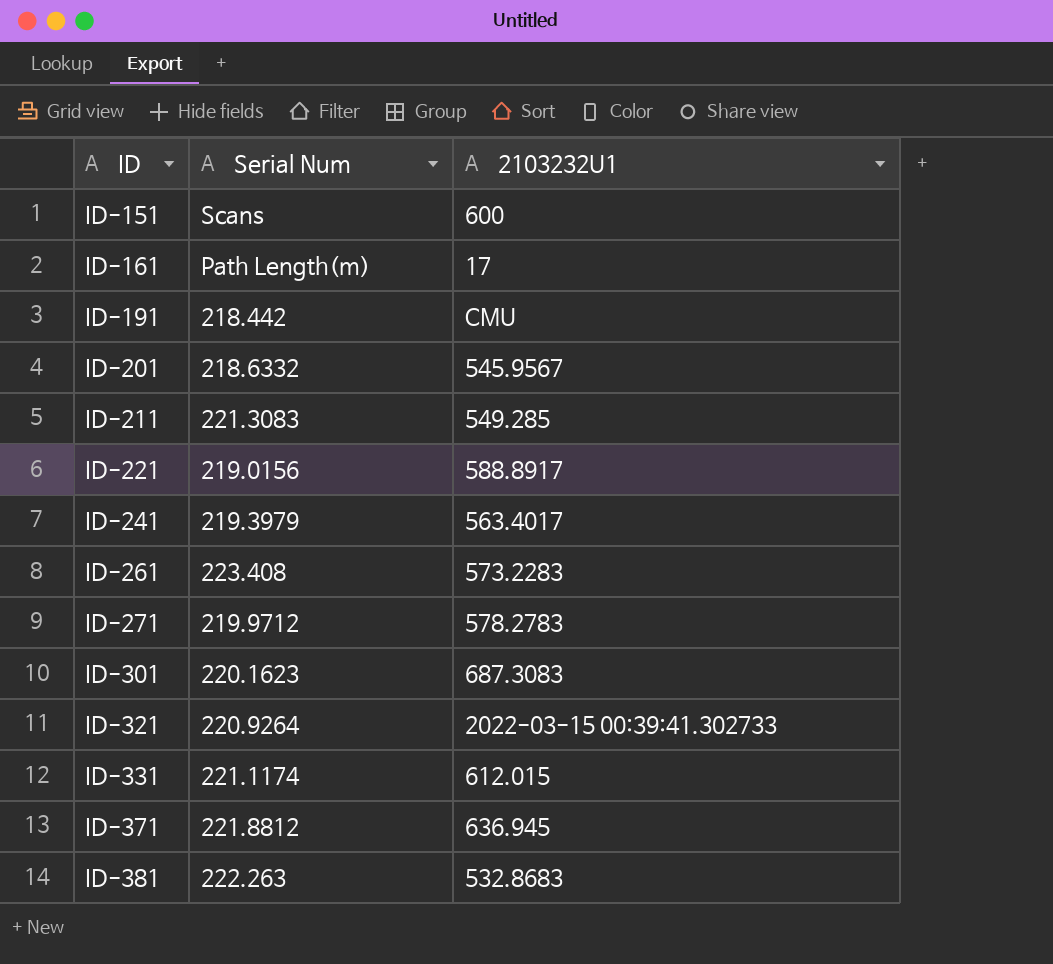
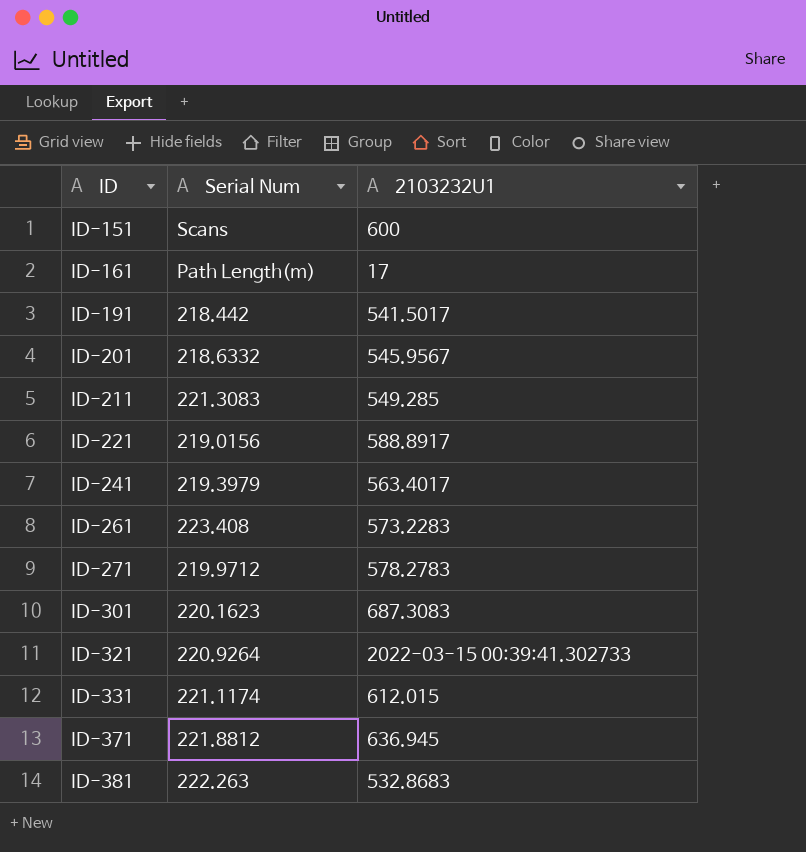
ID-191 | 2103232U1: CMU -> 541.5017

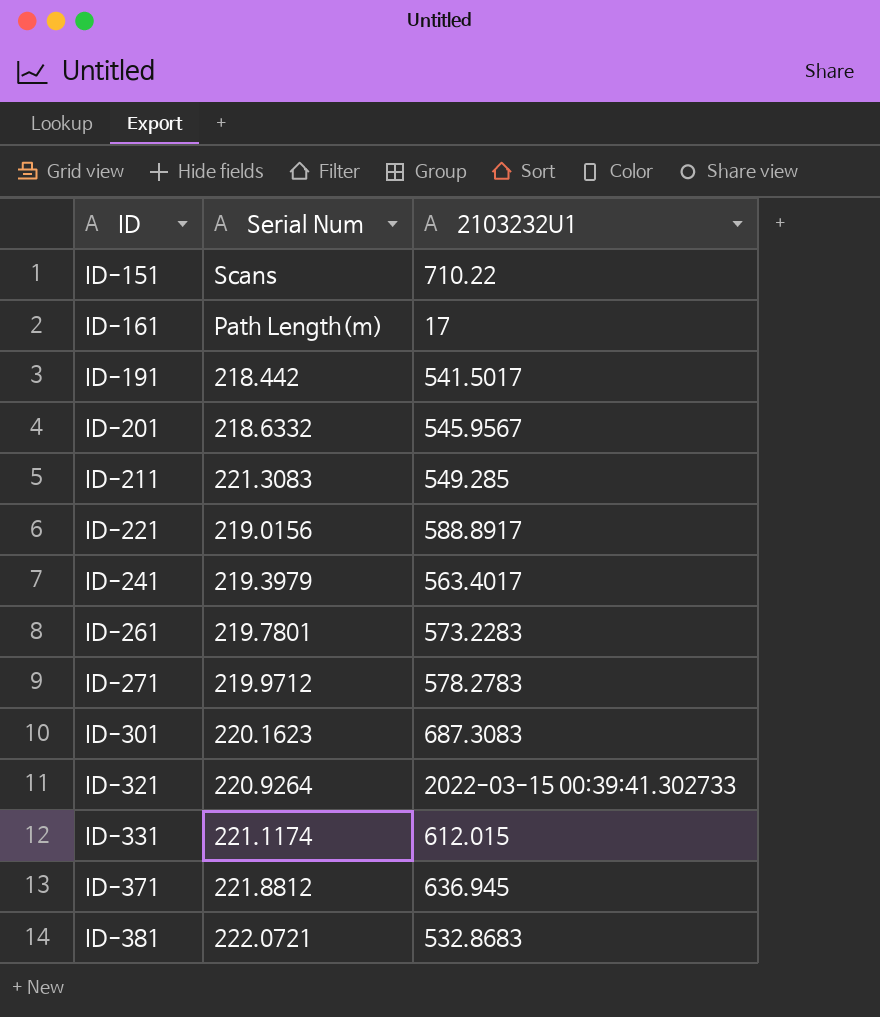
ID-151 | 2103232U1: 600 -> 710.22
ID-261 | Serial Num: 223.408 -> 219.7801
ID-381 | Serial Num: 222.263 -> 222.0721

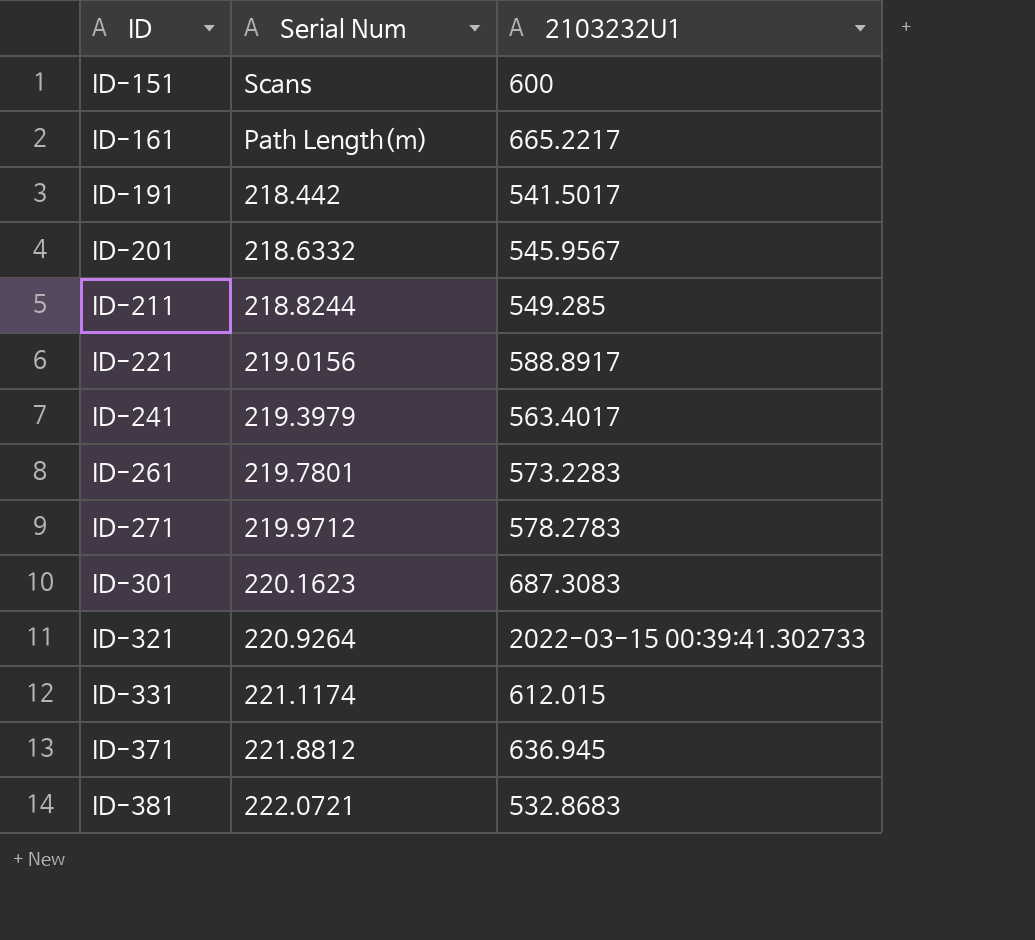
ID-151 | 2103232U1: 710.22 -> 600
ID-161 | 2103232U1: 17 -> 665.2217
ID-211 | Serial Num: 221.3083 -> 218.8244

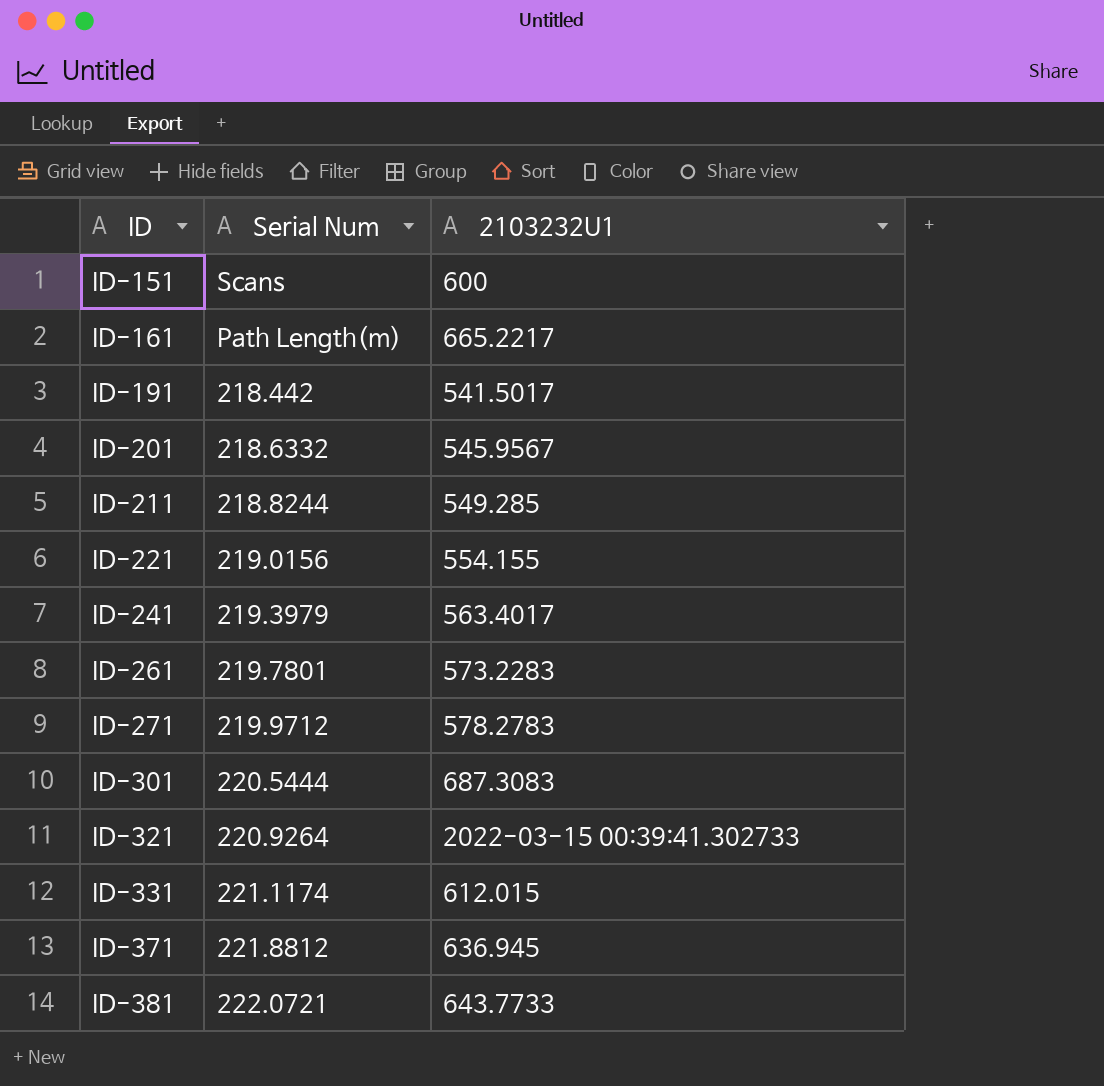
ID-221 | 2103232U1: 588.8917 -> 554.155
ID-301 | Serial Num: 220.1623 -> 220.5444
ID-381 | 2103232U1: 532.8683 -> 643.7733

